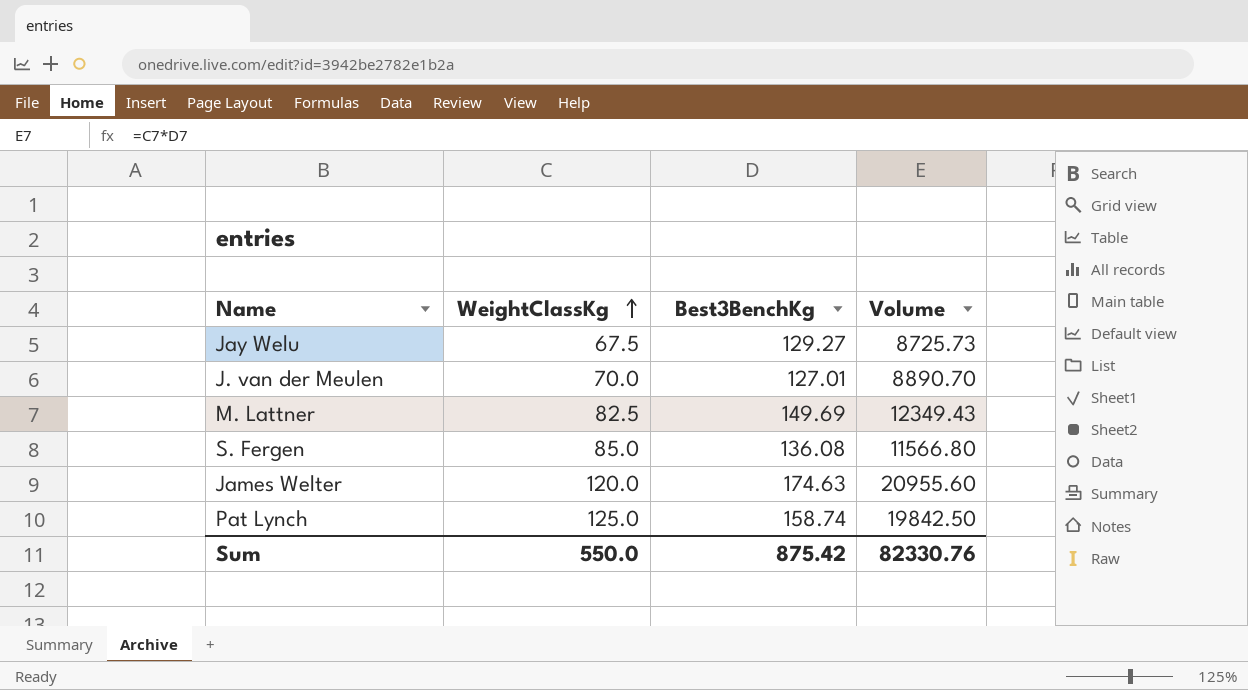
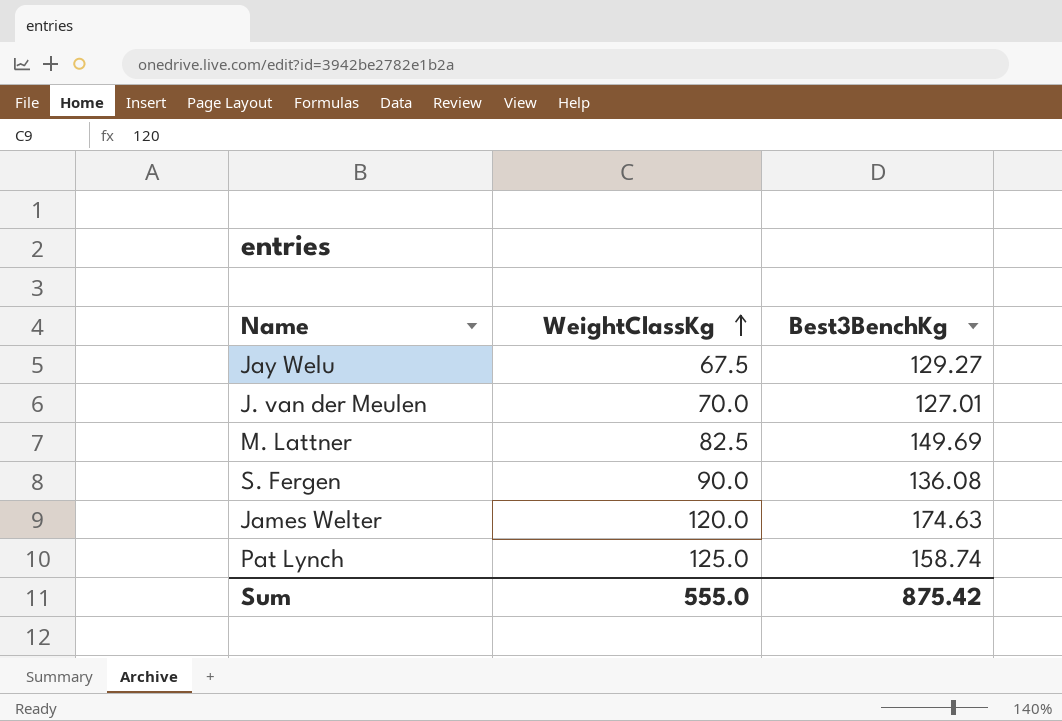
column Volume | formula: [WeightClassKg] * [Best3BenchKg] -> none
S. Fergen | WeightClassKg: 85.0 -> 90.0
Sum | WeightClassKg: 550.0 -> 555.0

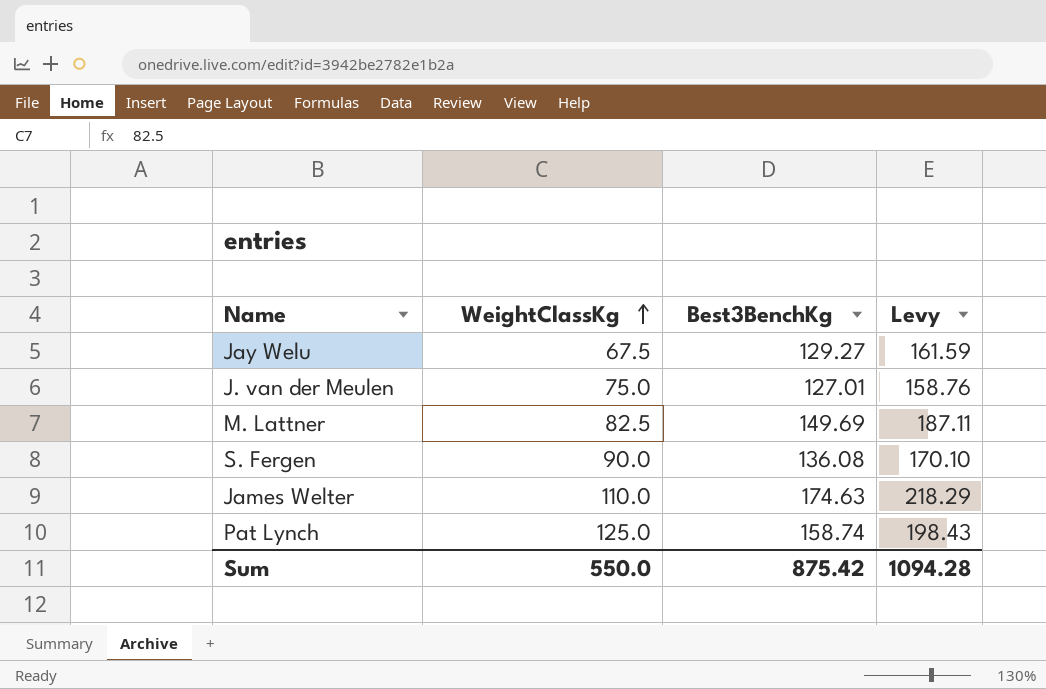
column Levy | formula: none -> [Best3BenchKg] * 1.25
J. van der Meulen | WeightClassKg: 70.0 -> 75.0
James Welter | WeightClassKg: 120.0 -> 110.0
Sum | WeightClassKg: 555.0 -> 550.0

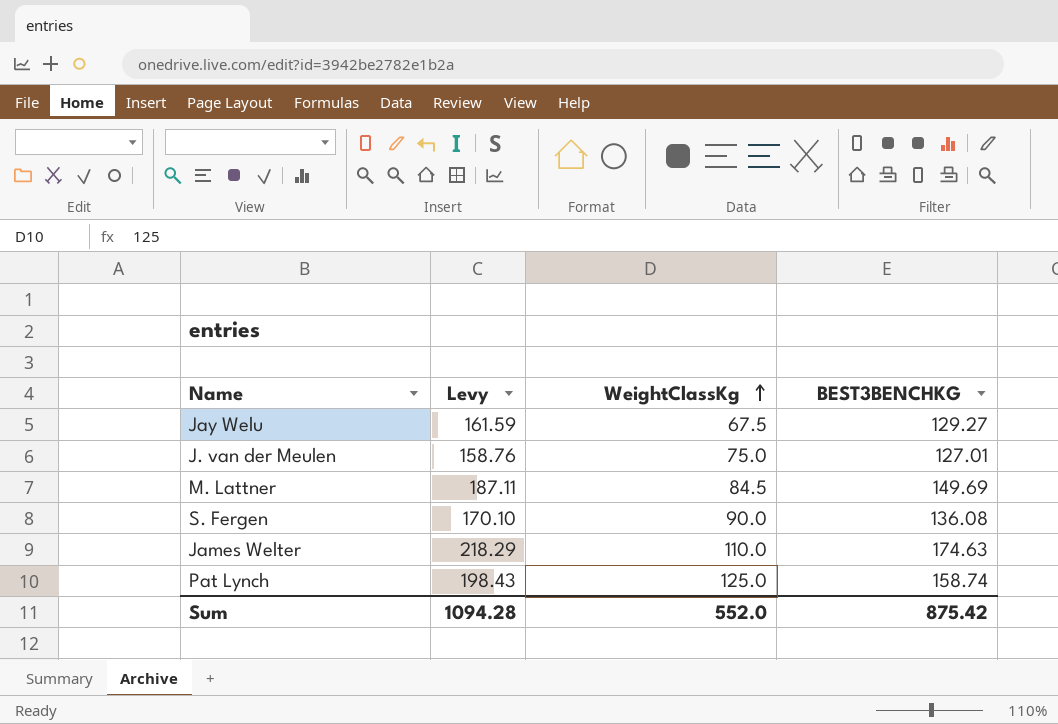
column Levy | position: 4 -> 2
column name: Best3BenchKg -> BEST3BENCHKG
M. Lattner | WeightClassKg: 82.5 -> 84.5
Sum | WeightClassKg: 550.0 -> 552.0

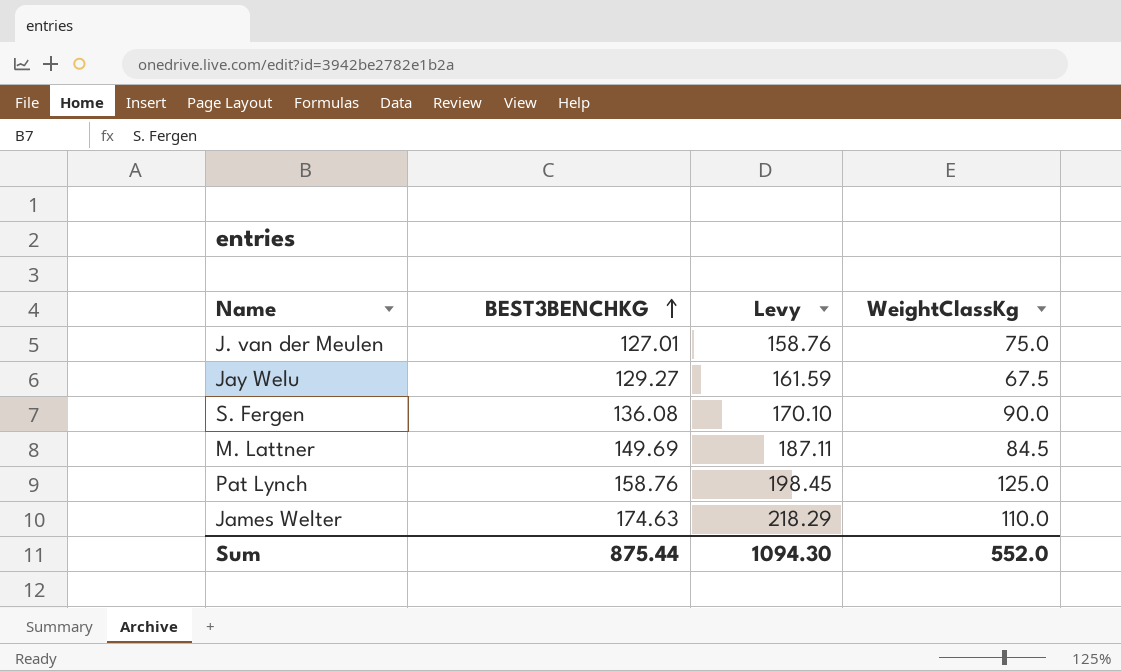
row order: WeightClassKg ascending -> BEST3BENCHKG ascending
column BEST3BENCHKG | position: 4 -> 2
Pat Lynch | BEST3BENCHKG: 158.74 -> 158.76
Pat Lynch | Levy: 198.43 -> 198.45
Sum | BEST3BENCHKG: 875.42 -> 875.44
Sum | Levy: 1094.28 -> 1094.30

